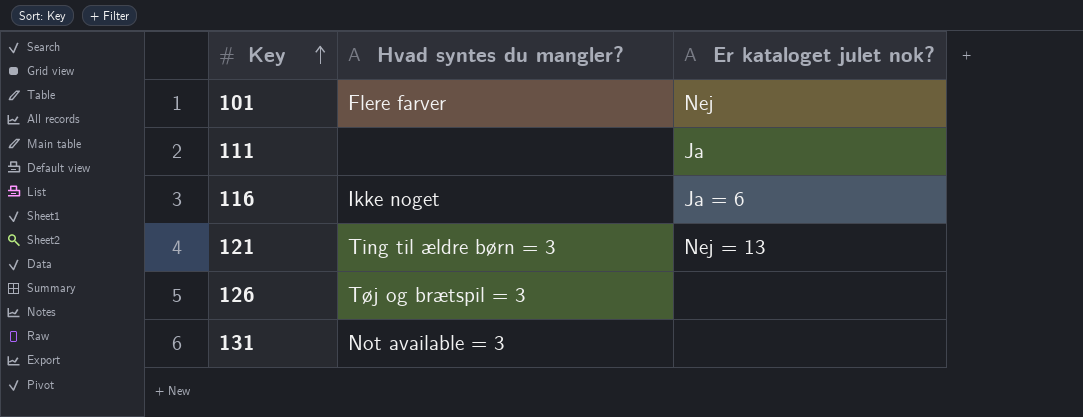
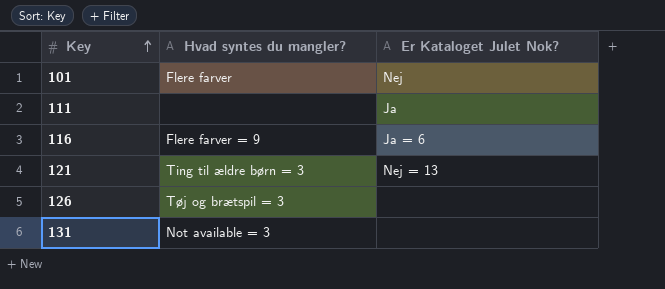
column name: Er kataloget julet nok? -> Er Kataloget Julet Nok?
116 | Hvad syntes du mangler?: Ikke noget -> Flere farver = 9

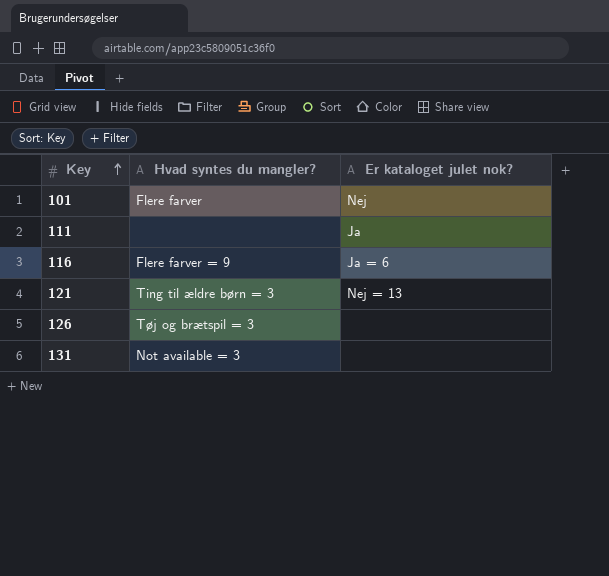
column name: Er Kataloget Julet Nok? -> Er kataloget julet nok?

